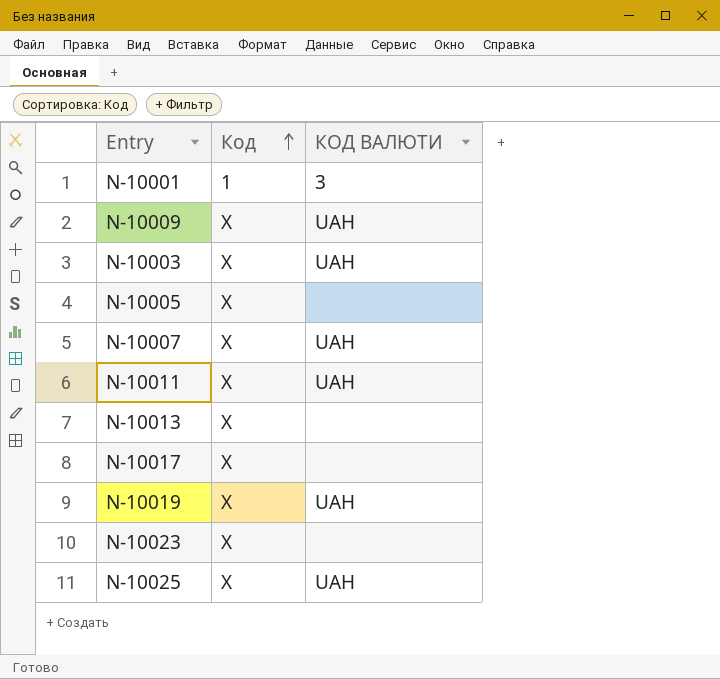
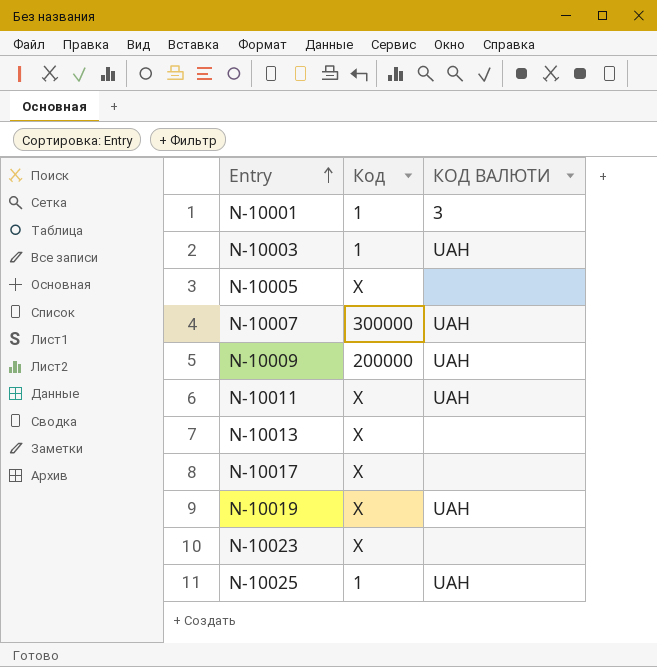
row order: Код ascending -> Entry ascending
N-10003 | Код: Х -> 1
N-10007 | Код: Х -> 300000
N-10009 | Код: Х -> 200000
N-10025 | Код: Х -> 1

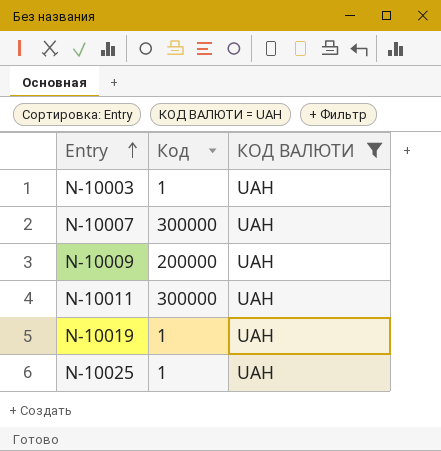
filter: none -> КОД ВАЛЮТИ = UAH
N-10011 | Код: Х -> 300000
N-10019 | Код: Х -> 1

